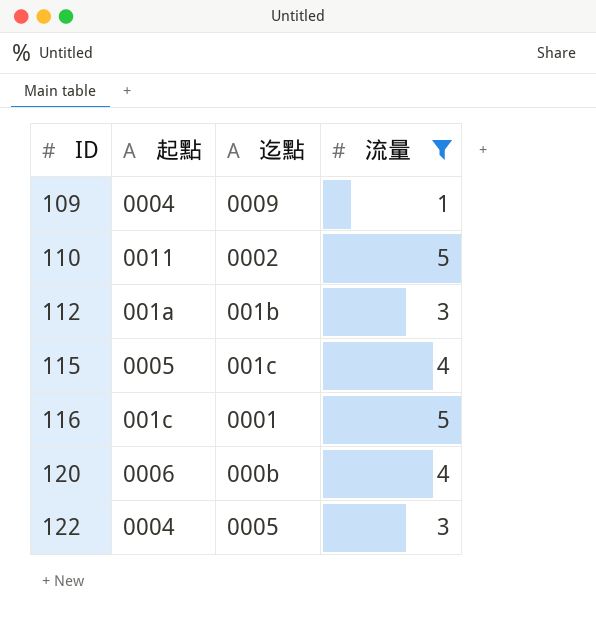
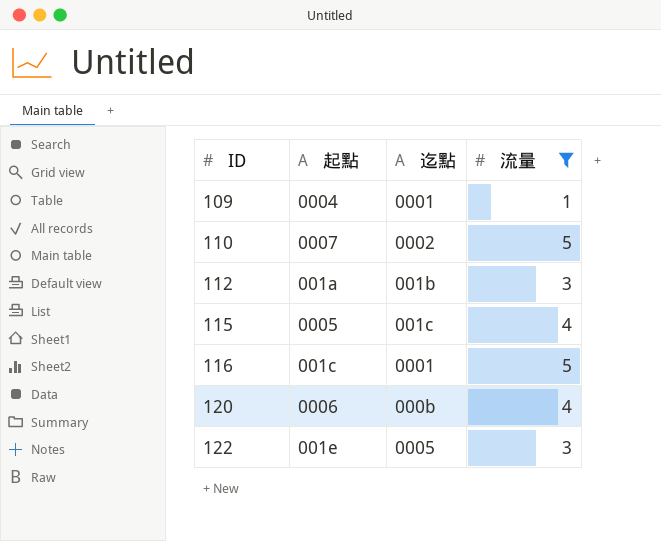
109 | 迄點: 0009 -> 0001
110 | 起點: 0011 -> 0007
122 | 起點: 0004 -> 001e

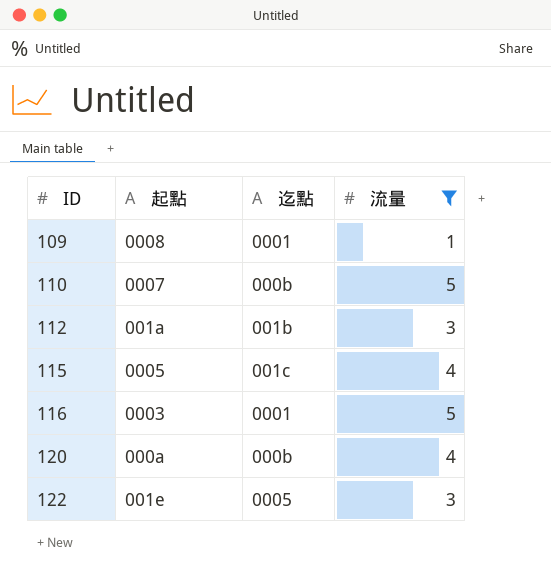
109 | 起點: 0004 -> 0008
110 | 迄點: 0002 -> 000b
116 | 起點: 001c -> 0003
120 | 起點: 0006 -> 000a

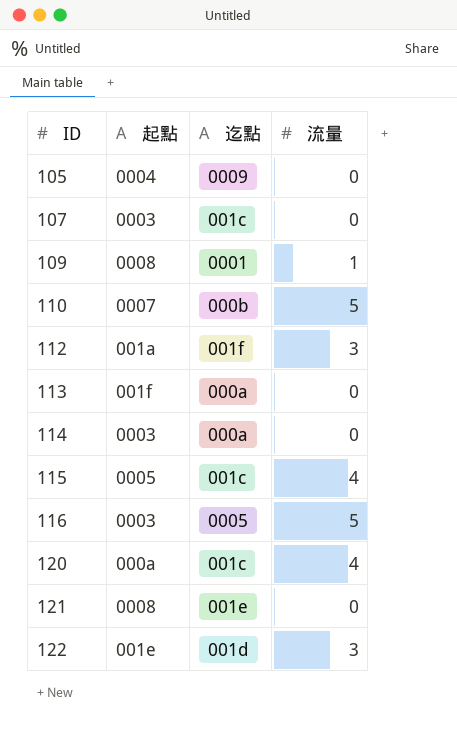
filter: 流量 != 0 -> none
112 | 迄點: 001b -> 001f
116 | 迄點: 0001 -> 0005
120 | 迄點: 000b -> 001c
122 | 迄點: 0005 -> 001d

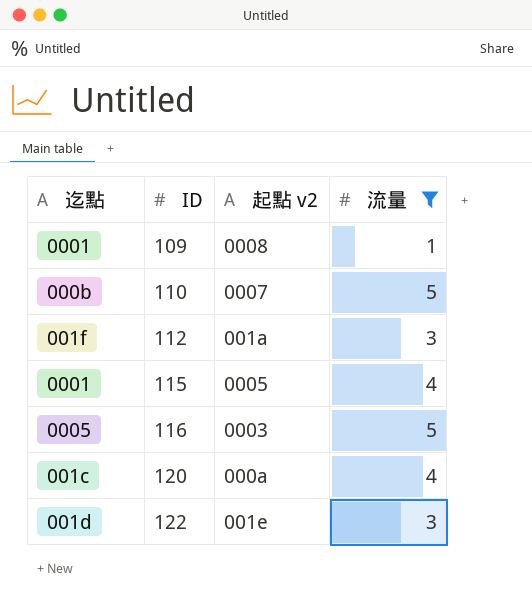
filter: none -> 流量 != 0
column 迄點 | position: 3 -> 1
column name: 起點 -> 起點 v2
115 | 迄點: 001c -> 0001

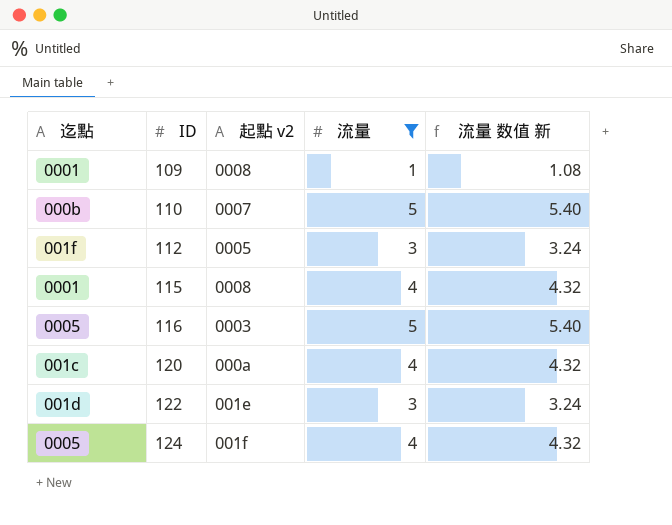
column 流量 数值 新 | formula: none -> [流量] * 1.08
112 | 起點 v2: 001a -> 0005
115 | 起點 v2: 0005 -> 0008
row 124: none -> 0005 | 001f | 4 | 4.32

